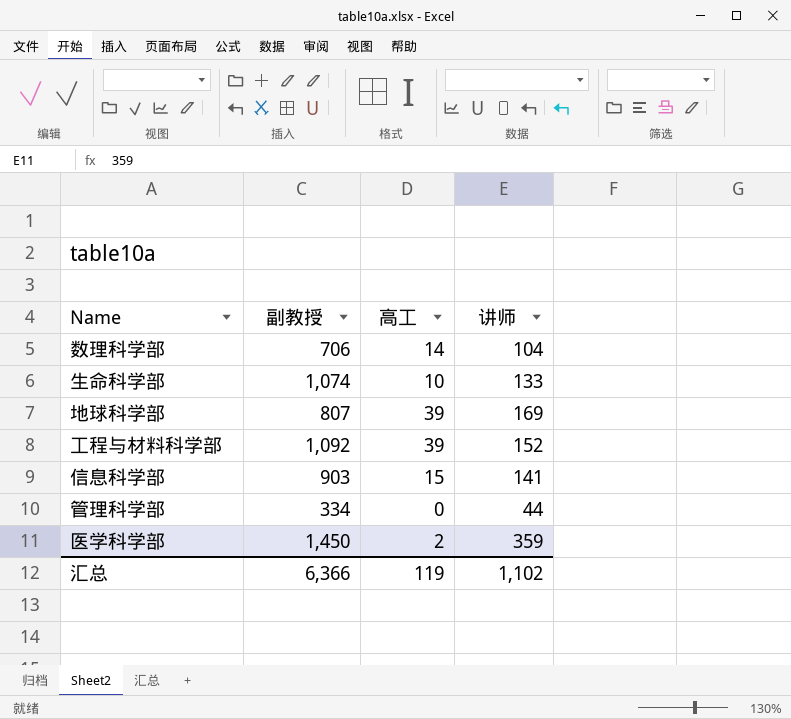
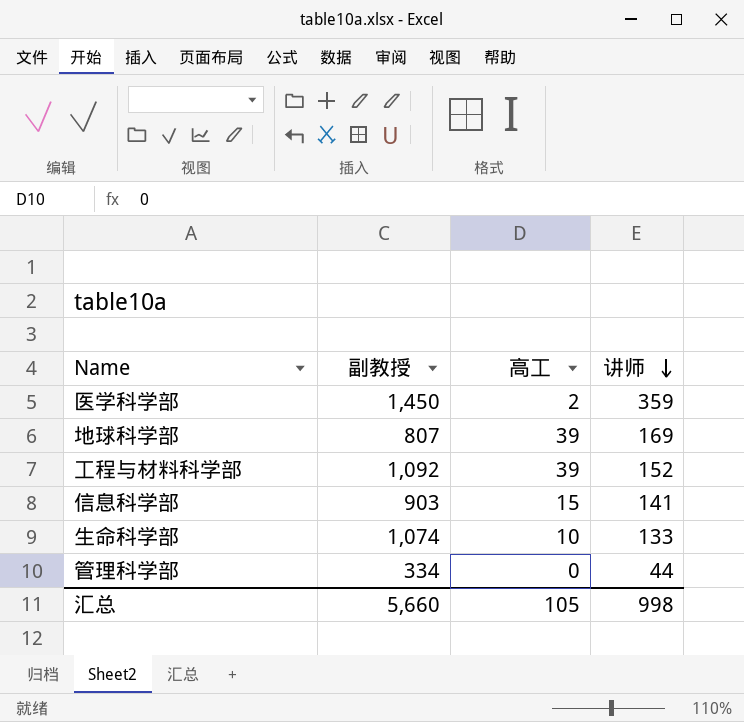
row order: none -> 讲师 descending
row 数理科学部: 706 | 14 | 104 -> none
汇总 | 副教授: 6,366 -> 5,660
汇总 | 高工: 119 -> 105
汇总 | 讲师: 1,102 -> 998

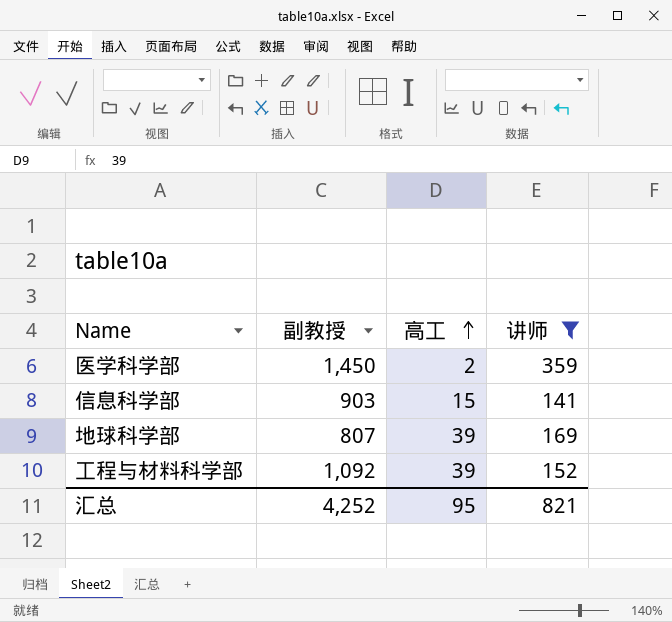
filter: none -> 讲师 >= 141
row order: 讲师 descending -> 高工 ascending
汇总 | 副教授: 5,660 -> 4,252
汇总 | 高工: 105 -> 95
汇总 | 讲师: 998 -> 821

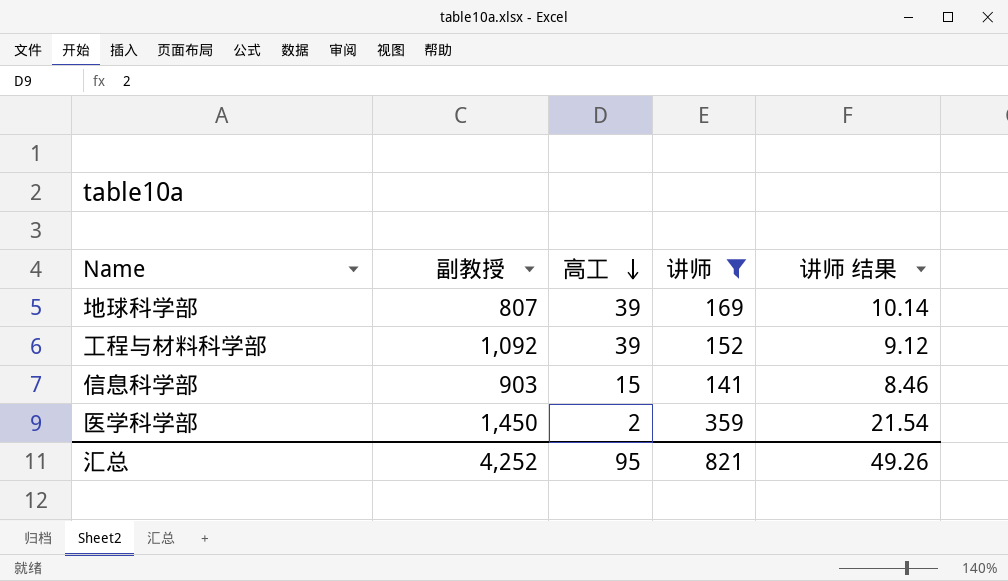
row order: 高工 ascending -> 高工 descending
column 讲师 结果 | formula: none -> [讲师] * 0.06

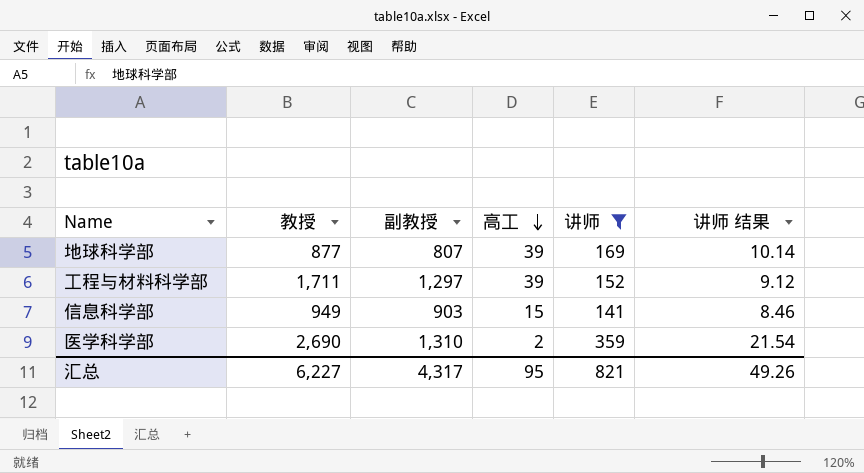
column 教授 | position: none -> 2
工程与材料科学部 | 副教授: 1,092 -> 1,297
医学科学部 | 副教授: 1,450 -> 1,310
汇总 | 副教授: 4,252 -> 4,317

